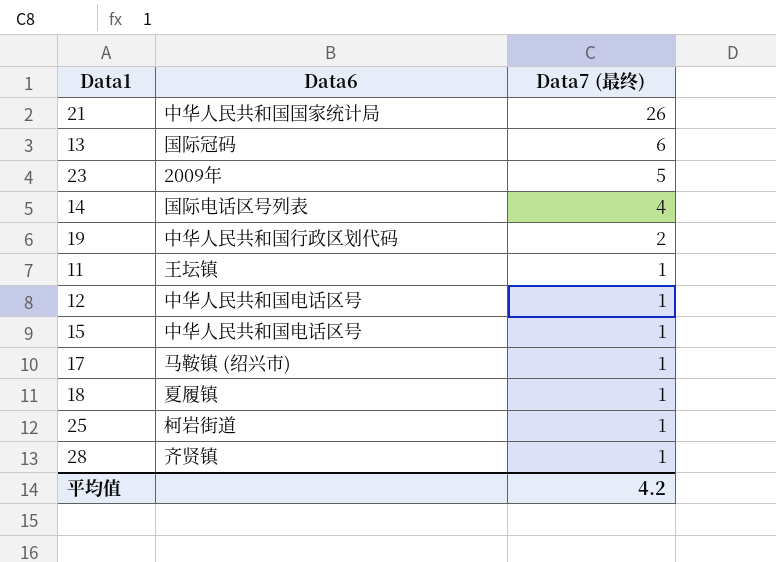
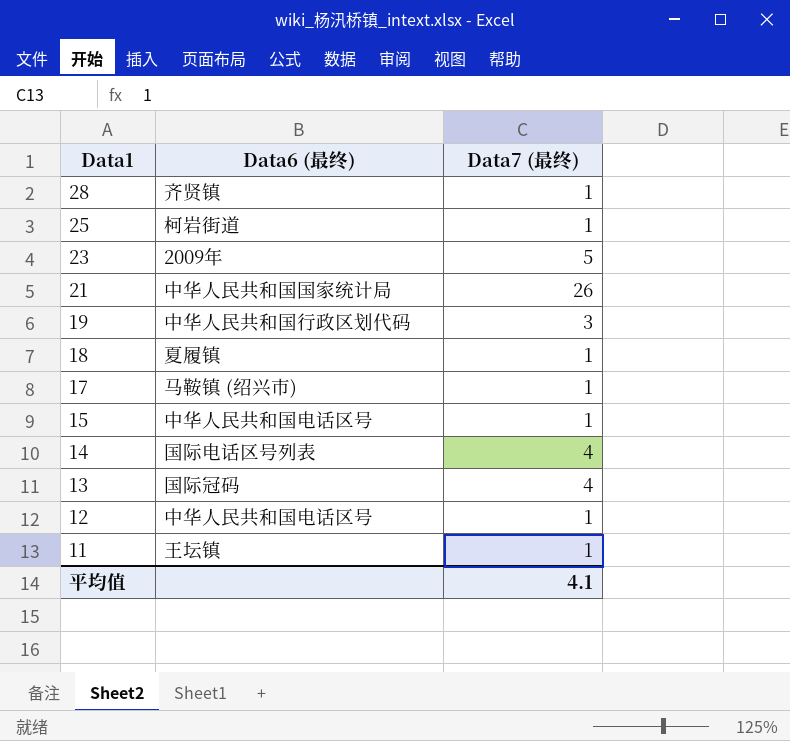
row order: Data7 (最终) descending -> Data1 descending
column name: Data6 -> Data6 (最终)
19 | Data7 (最终): 2 -> 3
13 | Data7 (最终): 6 -> 4
平均值 | Data7 (最终): 4.2 -> 4.1

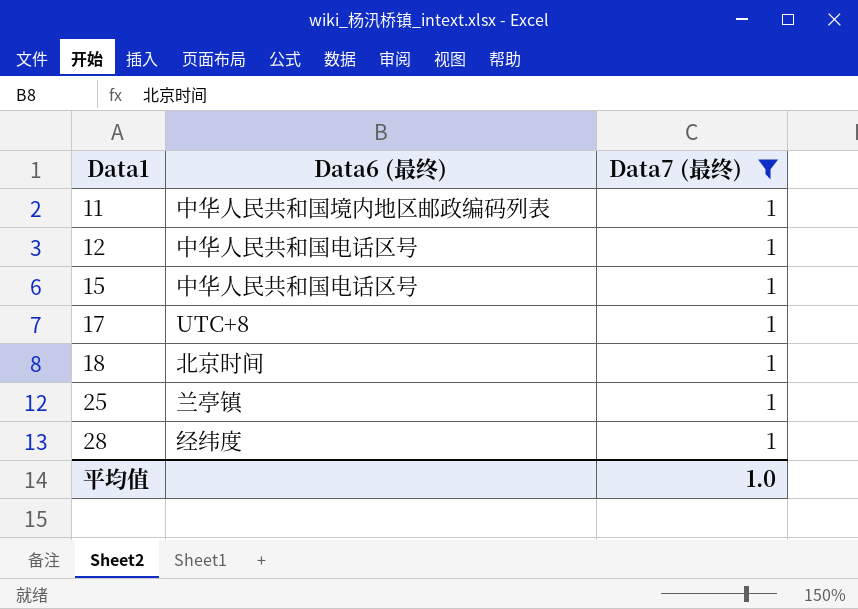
filter: none -> Data7 (最终) = 1
row order: Data1 descending -> Data1 ascending
11 | Data6 (最终): 王坛镇 -> 中华人民共和国境内地区邮政编码列表
17 | Data6 (最终): 马鞍镇 (绍兴市) -> UTC+8
18 | Data6 (最终): 夏履镇 -> 北京时间
25 | Data6 (最终): 柯岩街道 -> 兰亭镇
28 | Data6 (最终): 齐贤镇 -> 经纬度
平均值 | Data7 (最终): 4.1 -> 1.0

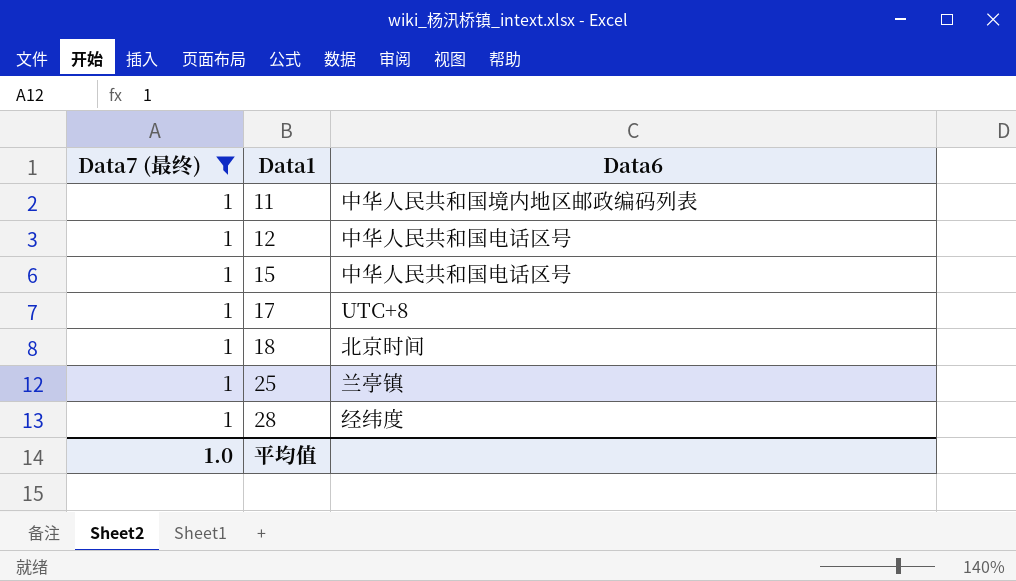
column Data7 (最终) | position: 3 -> 1
column name: Data6 (最终) -> Data6

